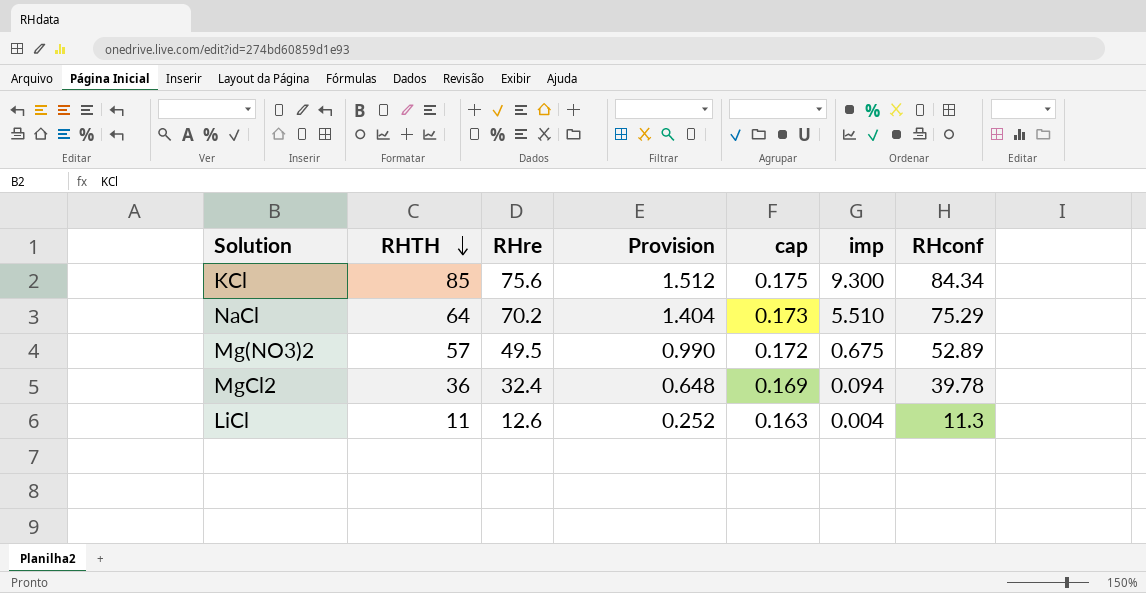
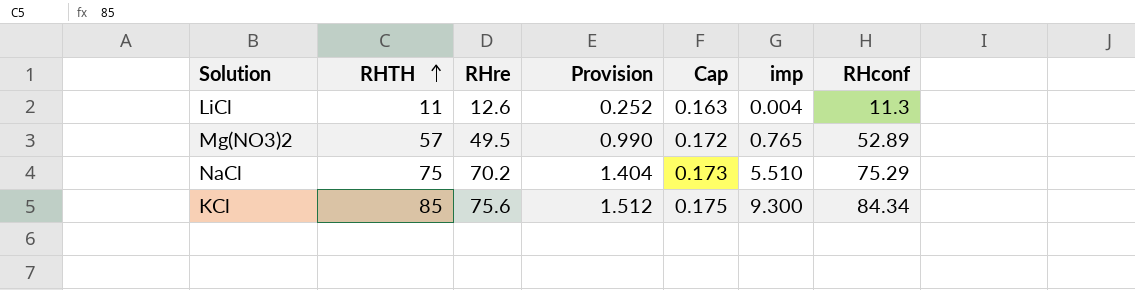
row order: RHTH descending -> RHTH ascending
column name: cap -> Cap
row MgCl2: 36 | 32.4 | 0.648 | 0.169 | 0.094 | 39.78 -> none
Mg(NO3)2 | imp: 0.675 -> 0.765
NaCl | RHTH: 64 -> 75

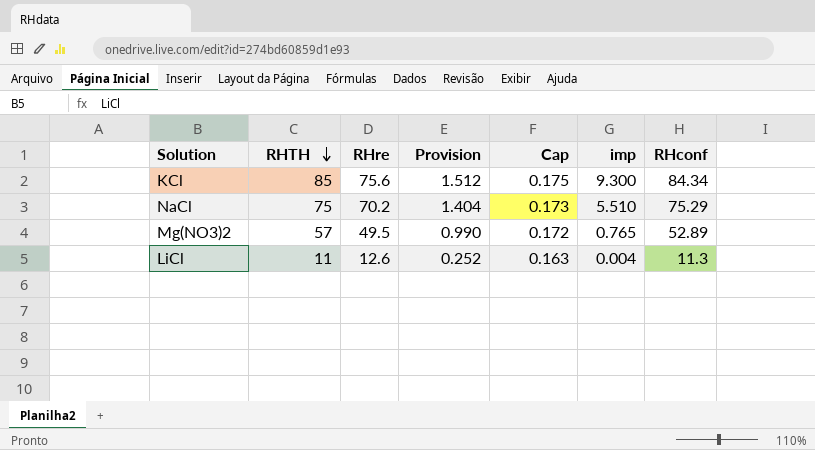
row order: RHTH ascending -> RHTH descending

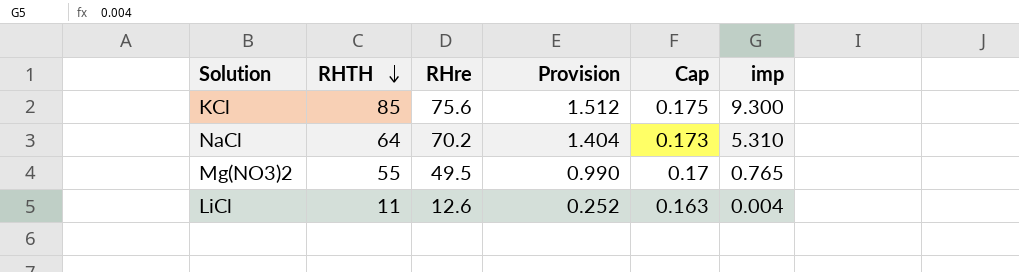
column RHconf | position: 7 -> none
NaCl | RHTH: 75 -> 64
NaCl | imp: 5.510 -> 5.310
Mg(NO3)2 | RHTH: 57 -> 55
Mg(NO3)2 | Cap: 0.172 -> 0.17

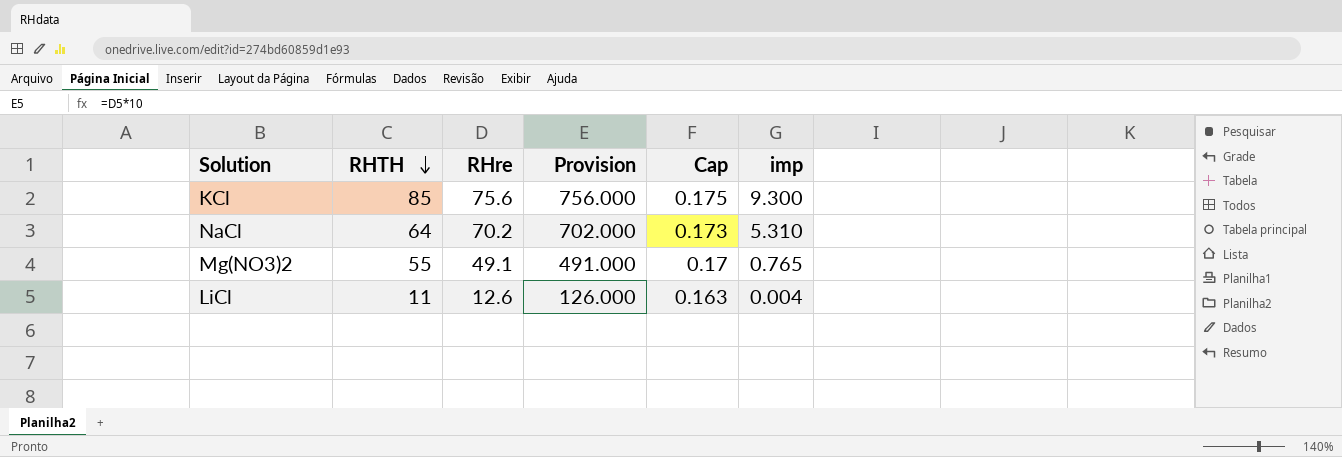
column Provision | formula: [RHre] * 0.02 -> [RHre] * 10
Mg(NO3)2 | RHre: 49.5 -> 49.1

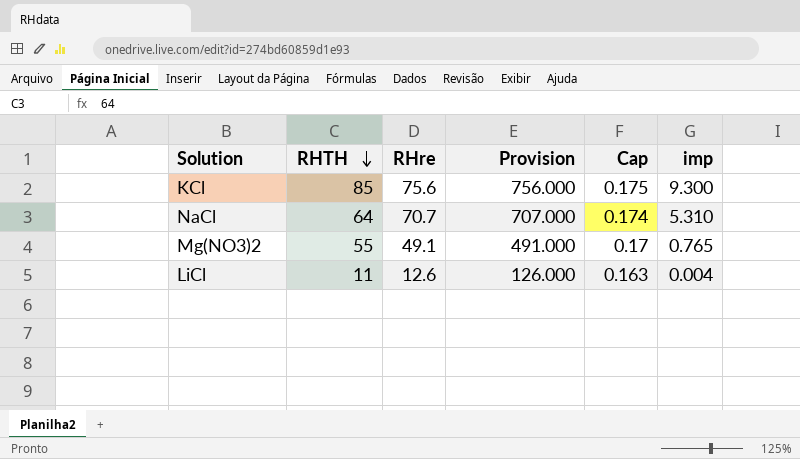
NaCl | RHre: 70.2 -> 70.7
NaCl | Provision: 702.000 -> 707.000
NaCl | Cap: 0.173 -> 0.174

